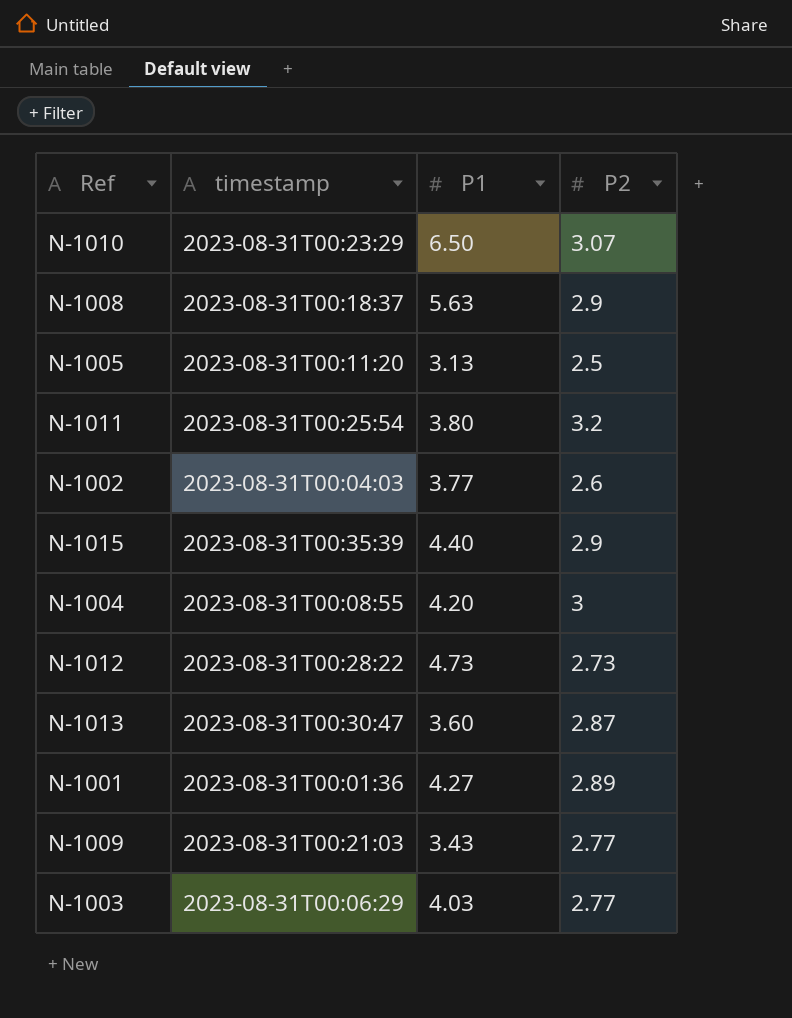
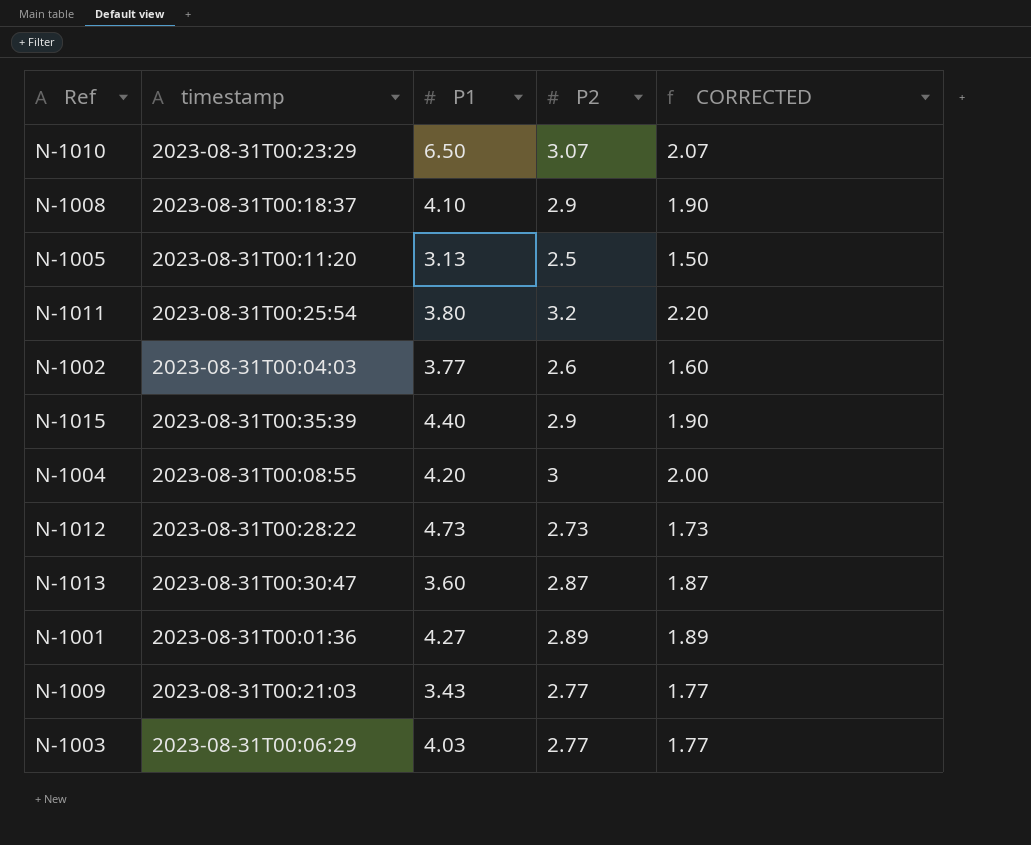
column CORRECTED | formula: none -> [P2] - 1
N-1008 | P1: 5.63 -> 4.10

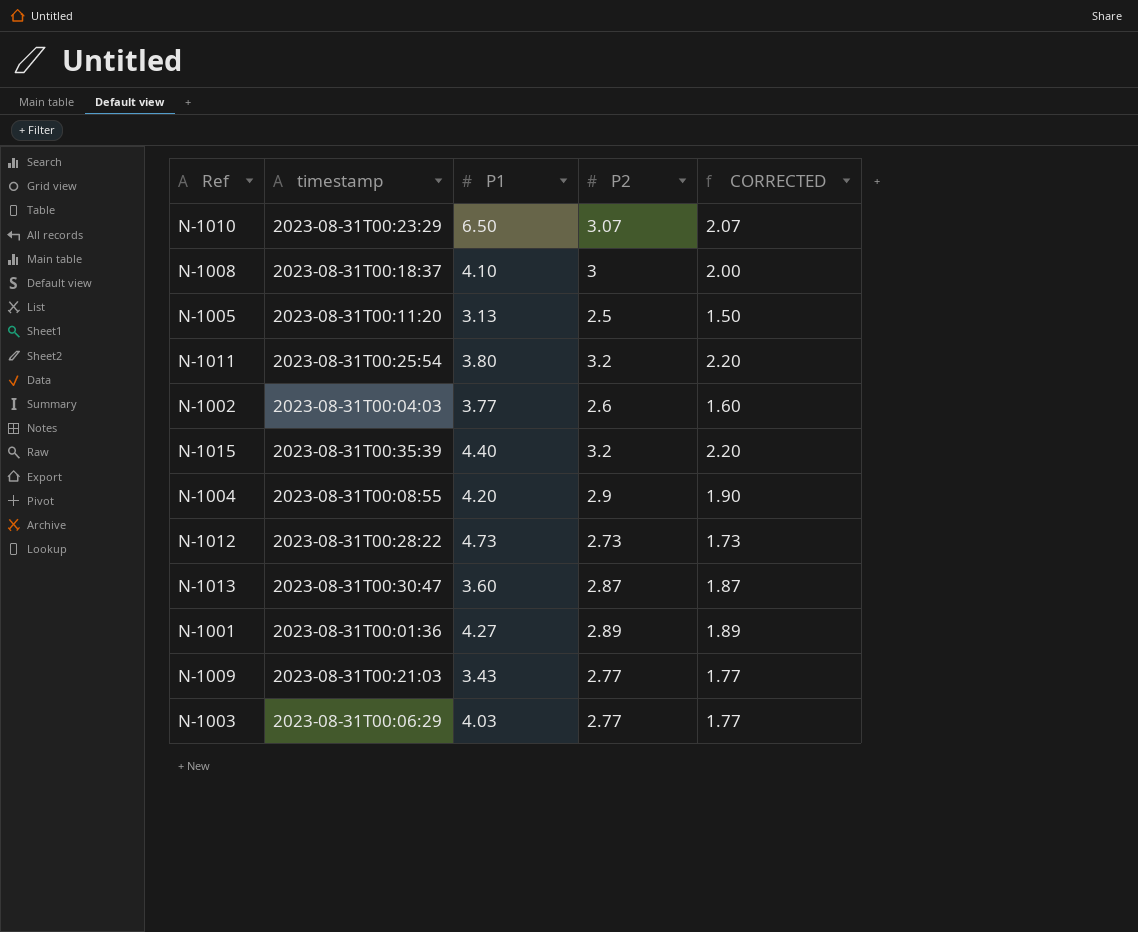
N-1008 | P2: 2.9 -> 3
N-1008 | CORRECTED: 1.90 -> 2.00
N-1015 | P2: 2.9 -> 3.2
N-1015 | CORRECTED: 1.90 -> 2.20
N-1004 | P2: 3 -> 2.9
N-1004 | CORRECTED: 2.00 -> 1.90

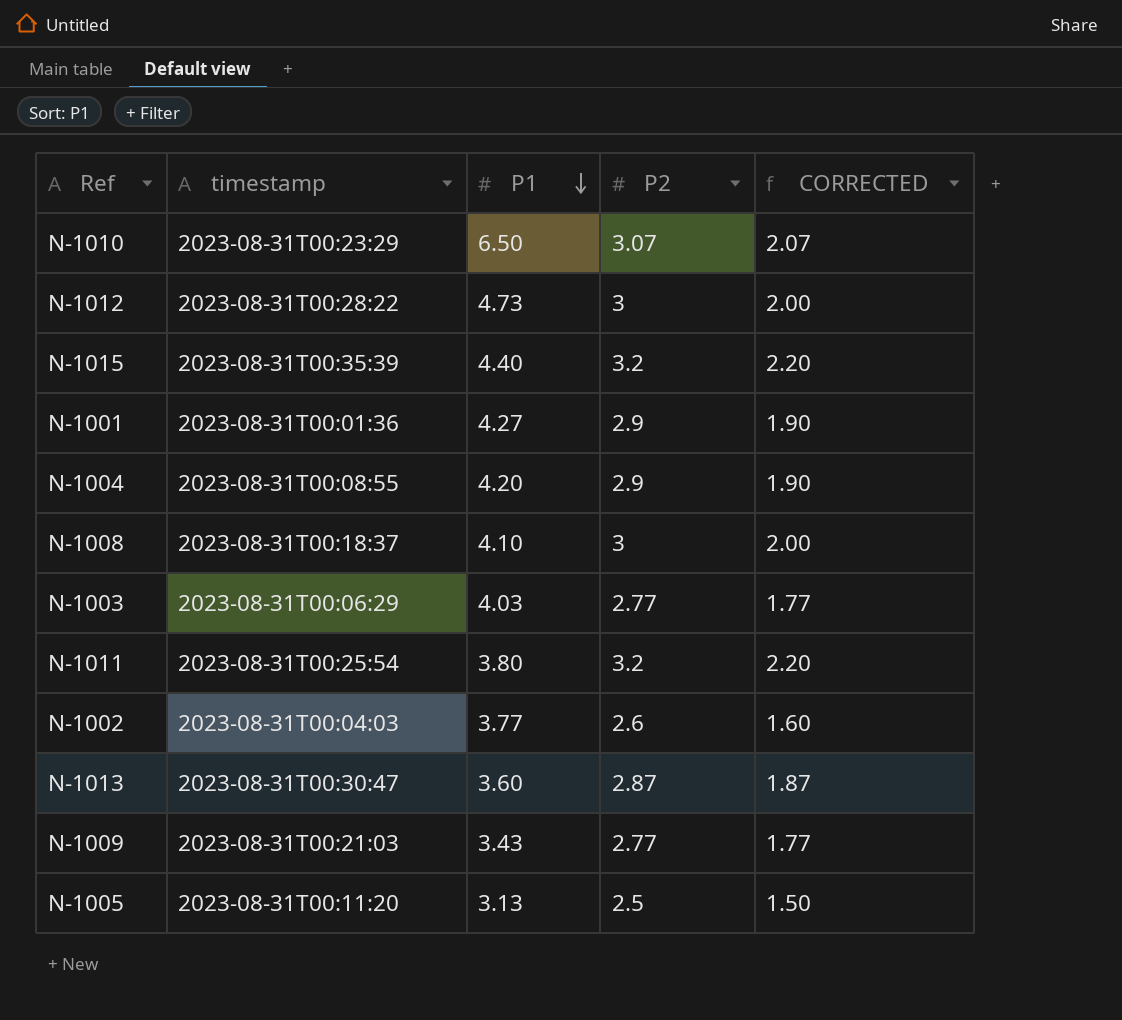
row order: none -> P1 descending
N-1012 | P2: 2.73 -> 3
N-1012 | CORRECTED: 1.73 -> 2.00
N-1001 | P2: 2.89 -> 2.9
N-1001 | CORRECTED: 1.89 -> 1.90

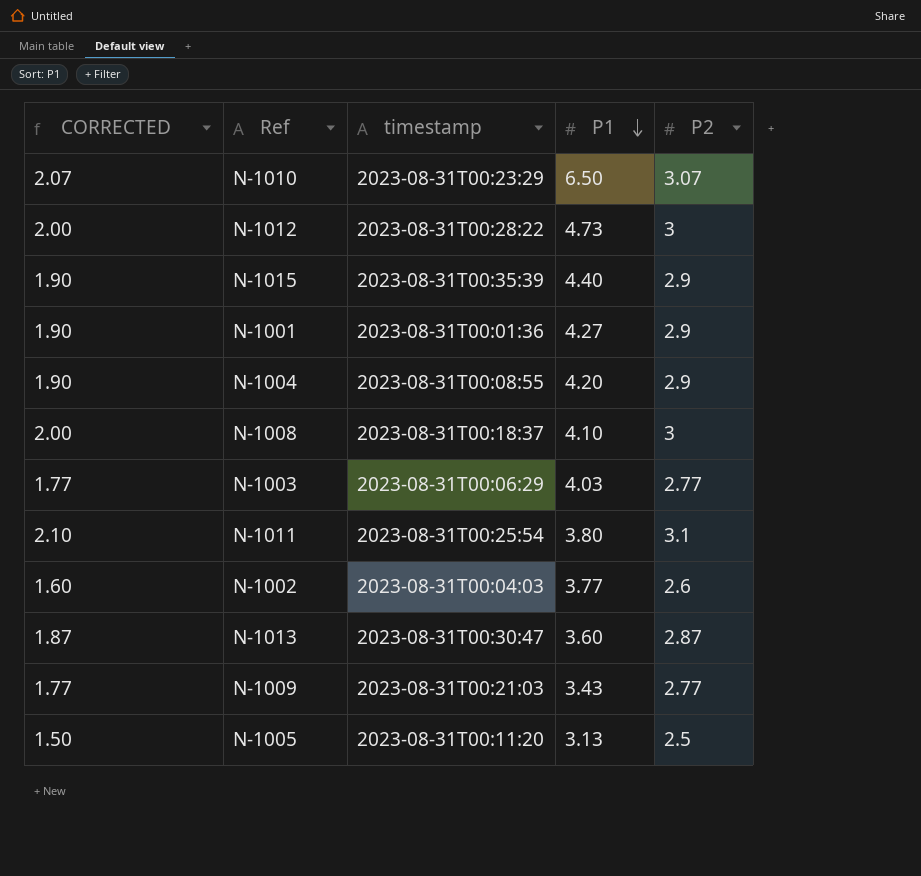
column CORRECTED | position: 5 -> 1
N-1015 | CORRECTED: 2.20 -> 1.90
N-1015 | P2: 3.2 -> 2.9
N-1011 | CORRECTED: 2.20 -> 2.10
N-1011 | P2: 3.2 -> 3.1

